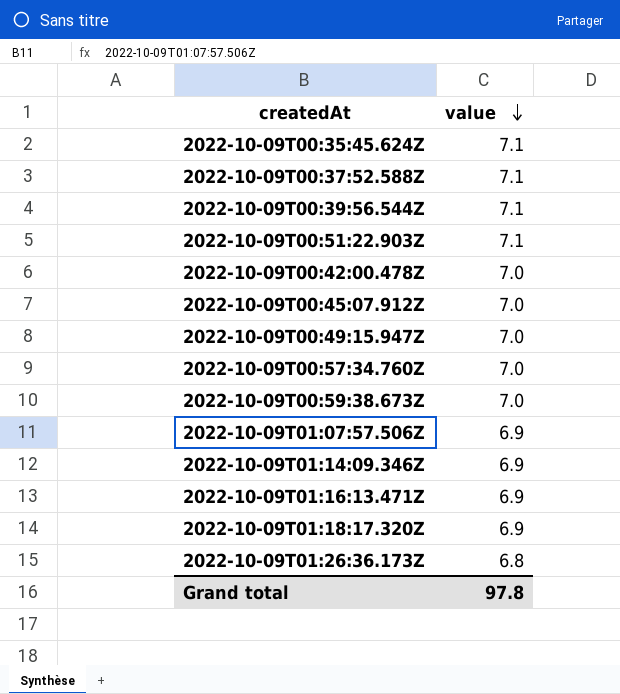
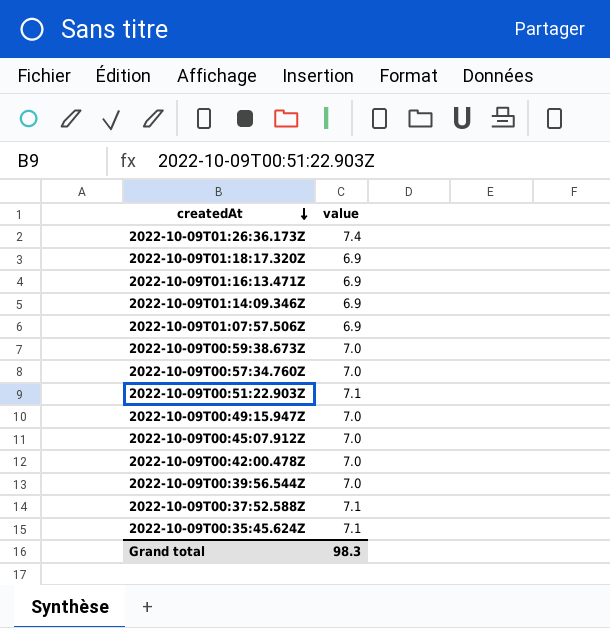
row order: value descending -> createdAt descending
2022-10-09T01:26:36.173Z | value: 6.8 -> 7.4
2022-10-09T00:39:56.544Z | value: 7.1 -> 7.0
Grand total | value: 97.8 -> 98.3

